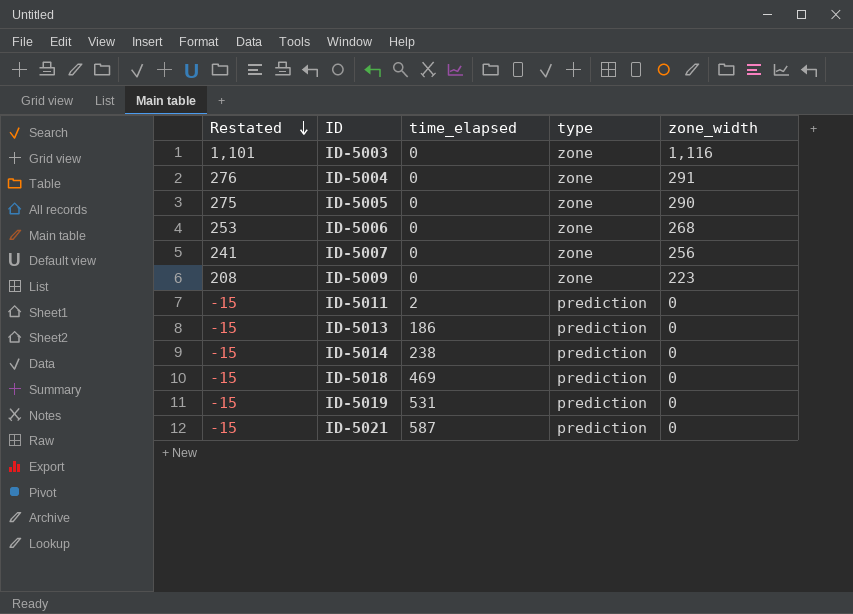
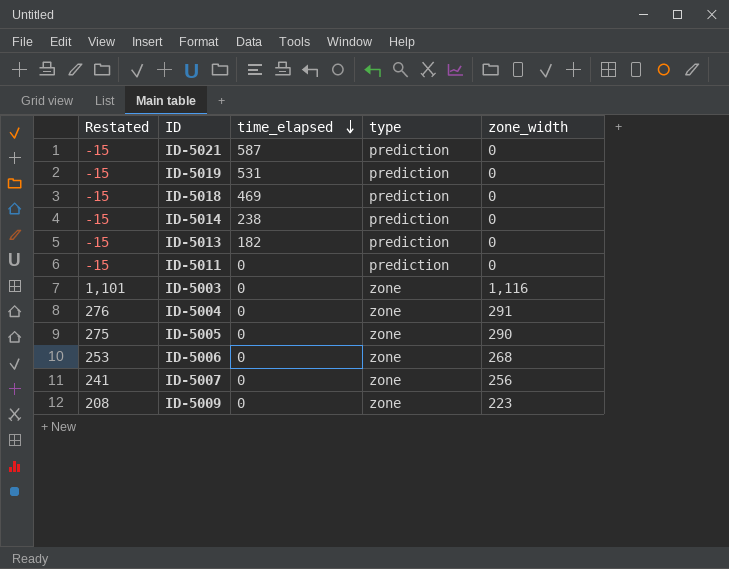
row order: Restated descending -> time_elapsed descending
ID-5013 | time_elapsed: 186 -> 182
ID-5011 | time_elapsed: 2 -> 0

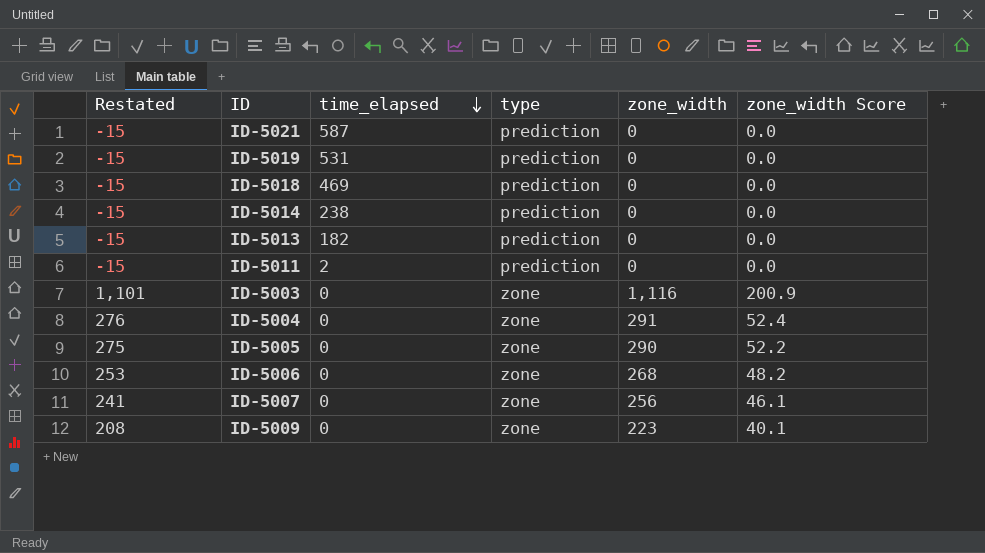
column zone_width Score | formula: none -> [zone_width] * 0.18
ID-5011 | time_elapsed: 0 -> 2

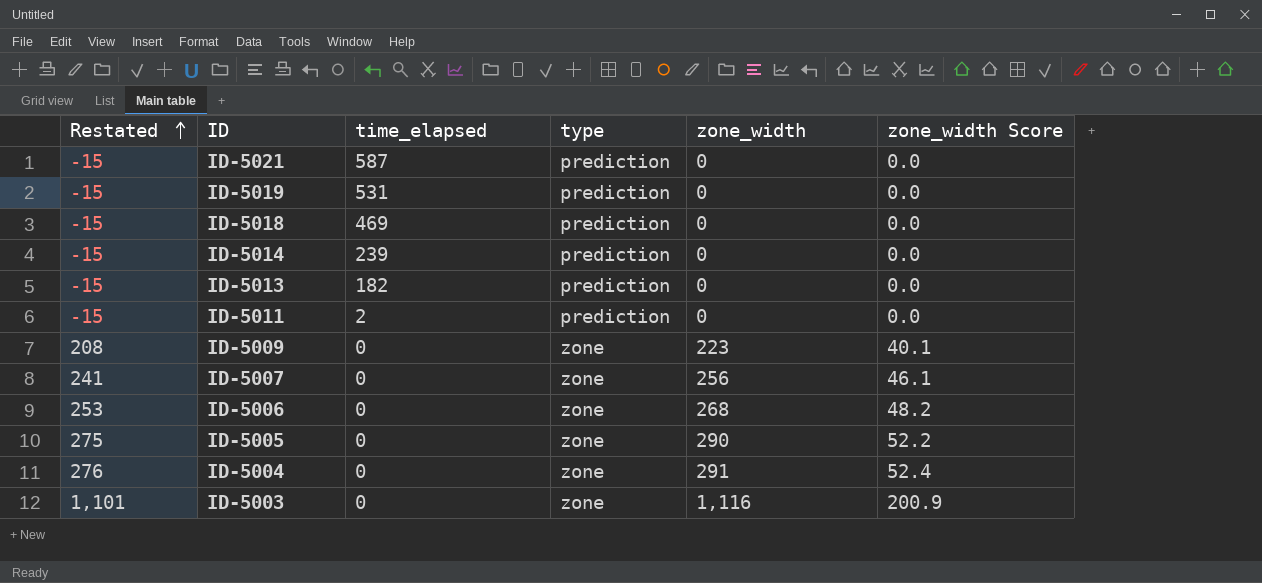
row order: time_elapsed descending -> Restated ascending
ID-5014 | time_elapsed: 238 -> 239

